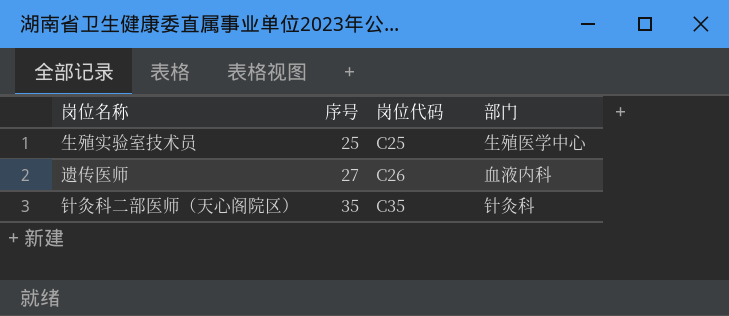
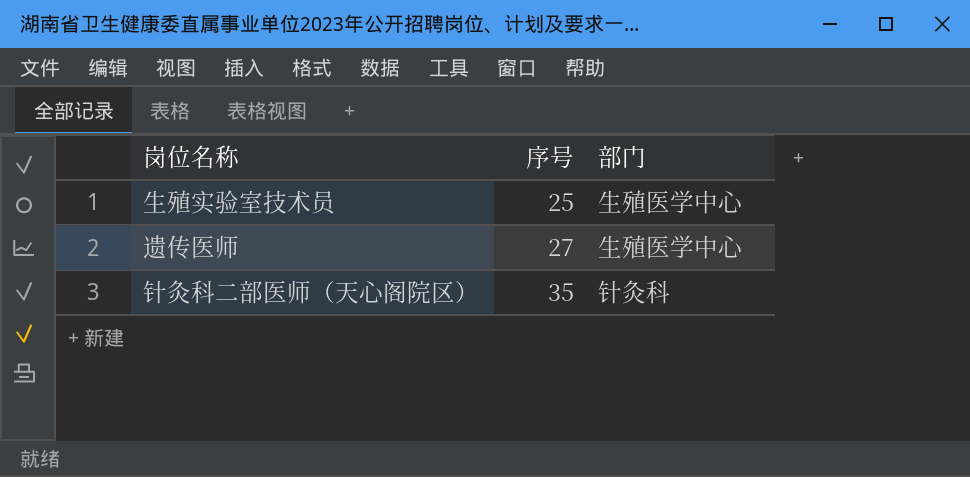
column 岗位代码 | position: 3 -> none
遗传医师 | 部门: 血液内科 -> 生殖医学中心

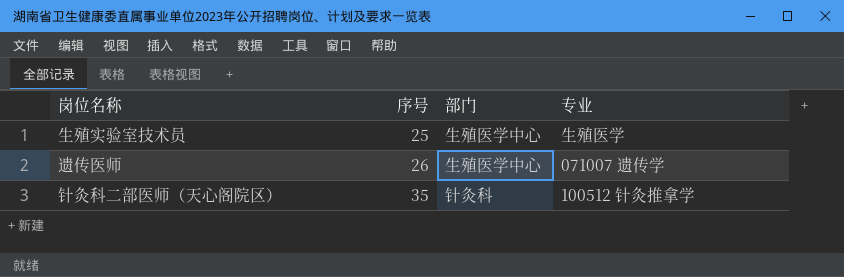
column 专业 | position: none -> 4
遗传医师 | 序号: 27 -> 26

